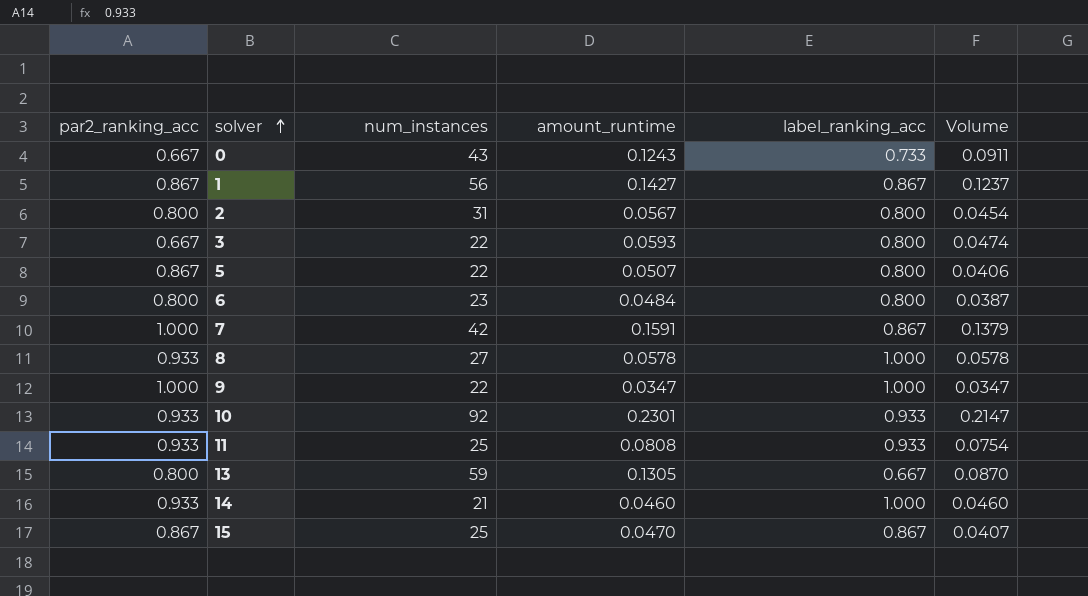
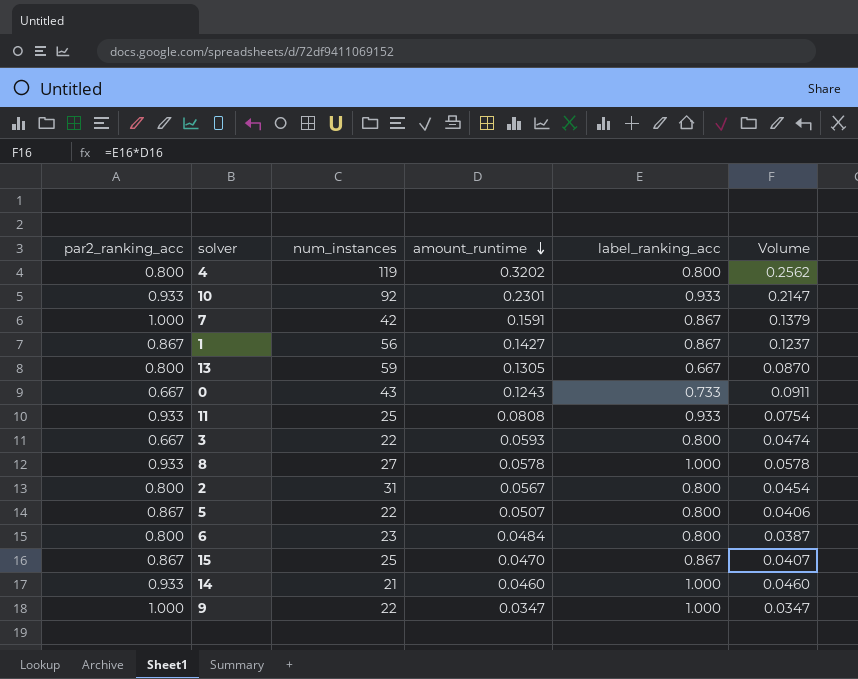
row order: solver ascending -> amount_runtime descending
row 4: none -> 0.800 | 119 | 0.3202 | 0.800 | 0.2562

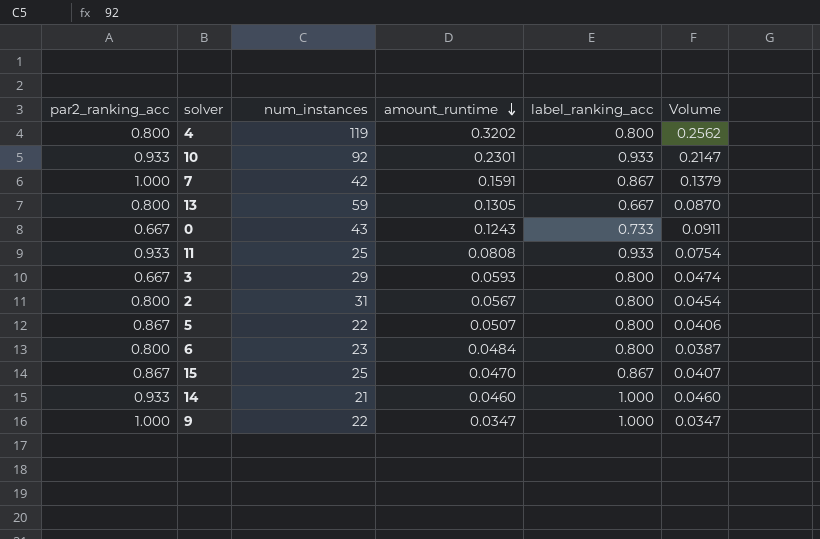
row 1: 0.867 | 56 | 0.1427 | 0.867 | 0.1237 -> none
row 8: 0.933 | 27 | 0.0578 | 1.000 | 0.0578 -> none
3 | num_instances: 22 -> 29

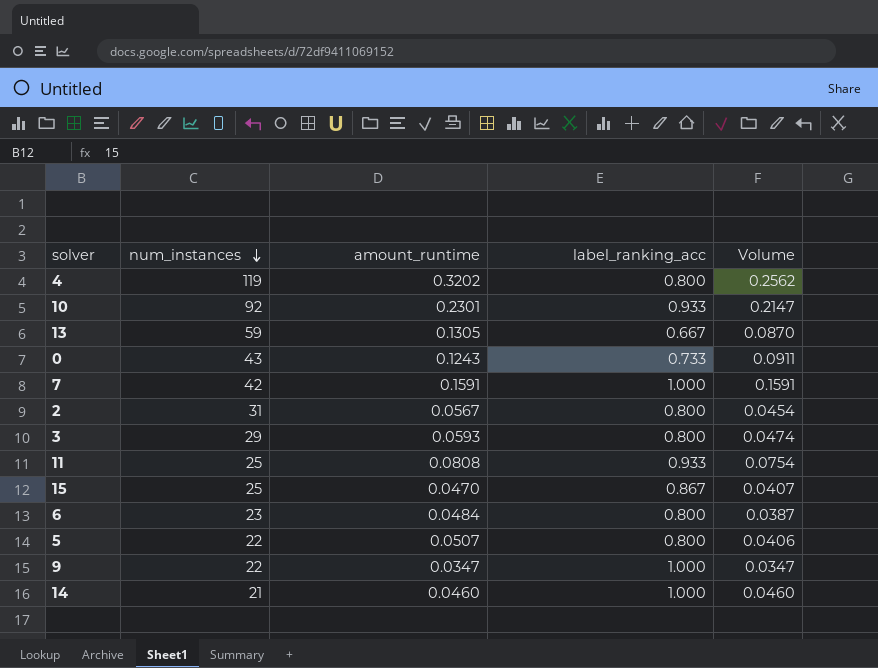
row order: amount_runtime descending -> num_instances descending
column par2_ranking_acc | position: 1 -> none
7 | label_ranking_acc: 0.867 -> 1.000
7 | Volume: 0.1379 -> 0.1591

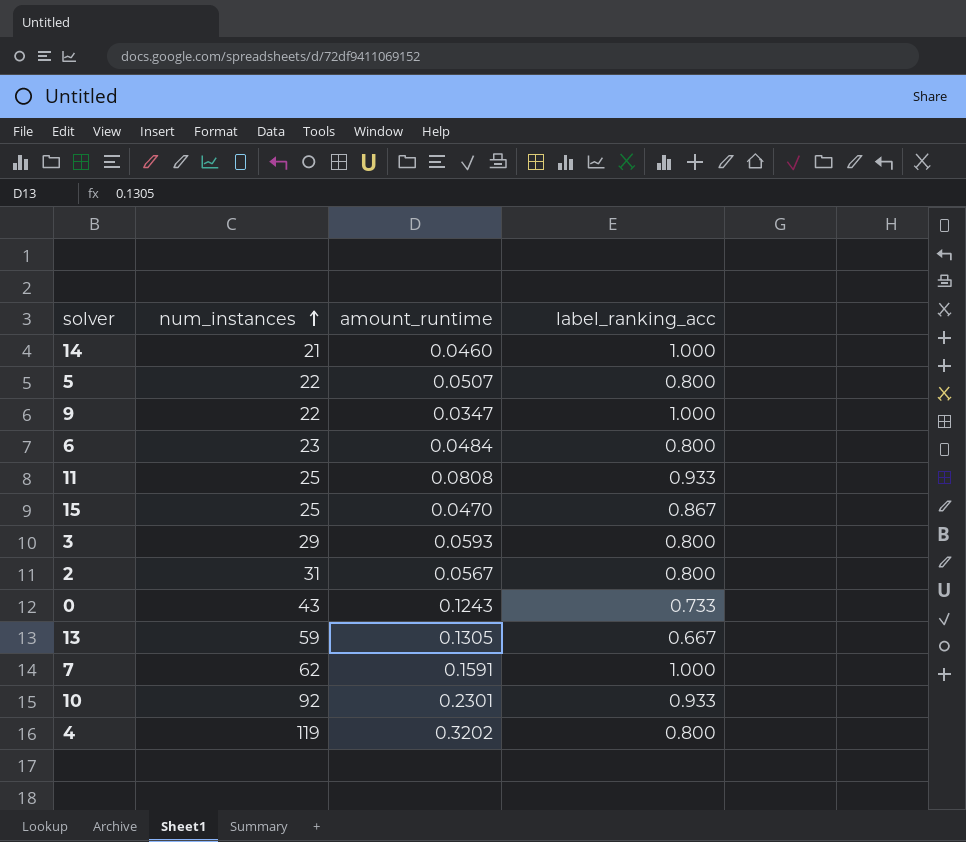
row order: num_instances descending -> num_instances ascending
column Volume | formula: [amount_runtime] * [label_ranking_acc] -> none
7 | num_instances: 42 -> 62

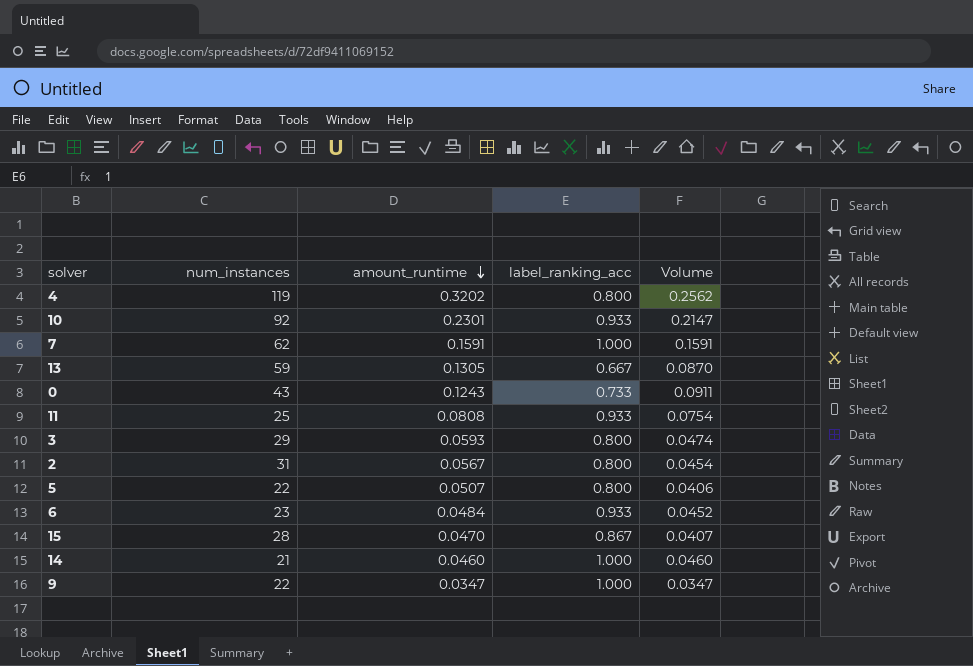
row order: num_instances ascending -> amount_runtime descending
column Volume | formula: none -> [amount_runtime] * [label_ranking_acc]
6 | label_ranking_acc: 0.800 -> 0.933
15 | num_instances: 25 -> 28

